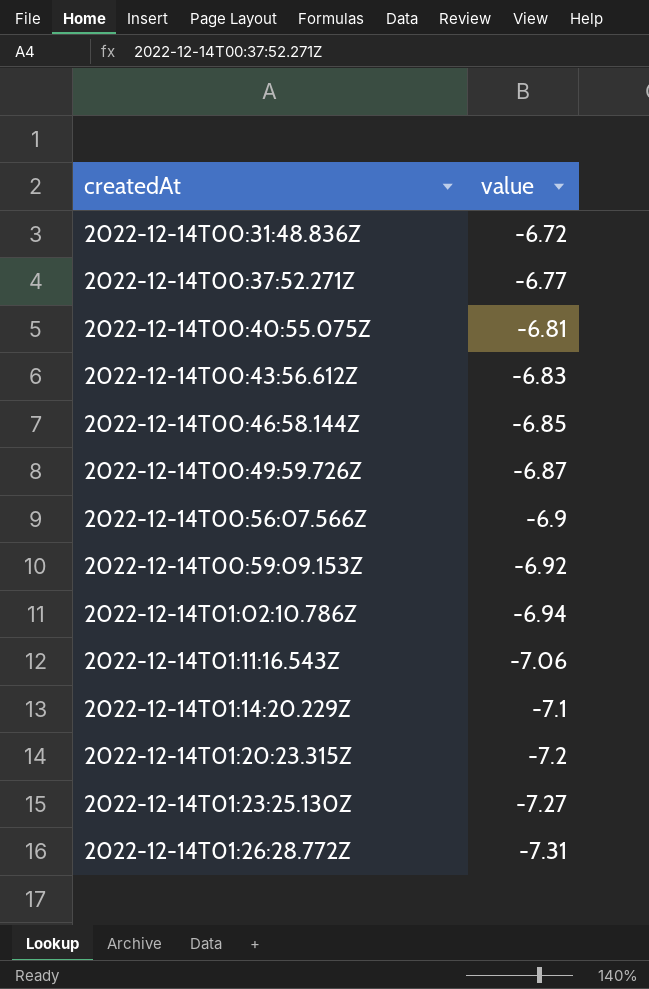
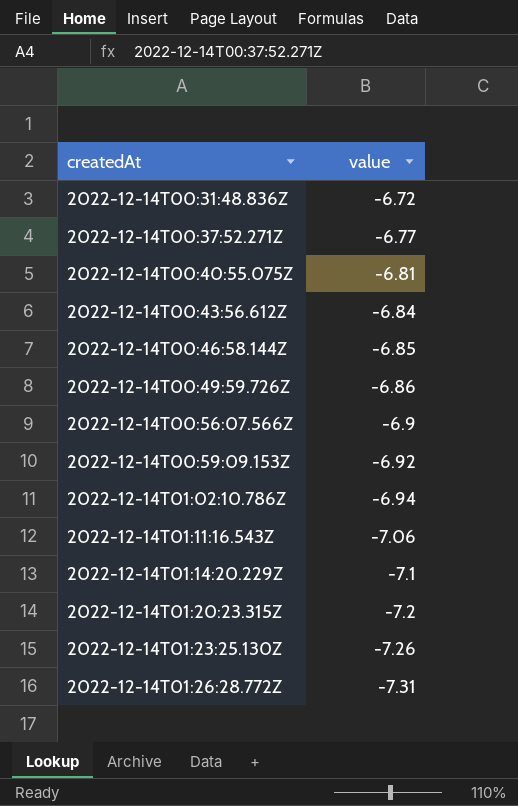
2022-12-14T00:43:56.612Z | value: -6.83 -> -6.84
2022-12-14T00:49:59.726Z | value: -6.87 -> -6.86
2022-12-14T01:23:25.130Z | value: -7.27 -> -7.26

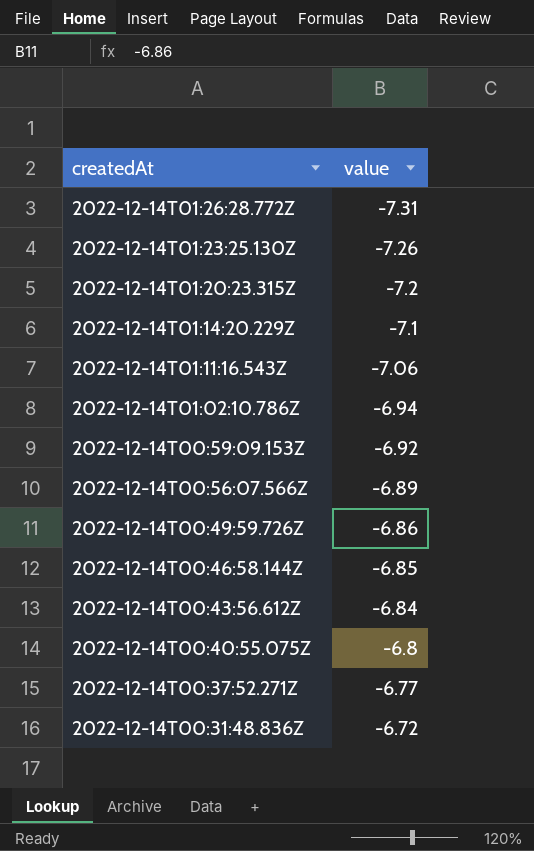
row order: createdAt ascending -> createdAt descending
2022-12-14T00:56:07.566Z | value: -6.9 -> -6.89
2022-12-14T00:40:55.075Z | value: -6.81 -> -6.8

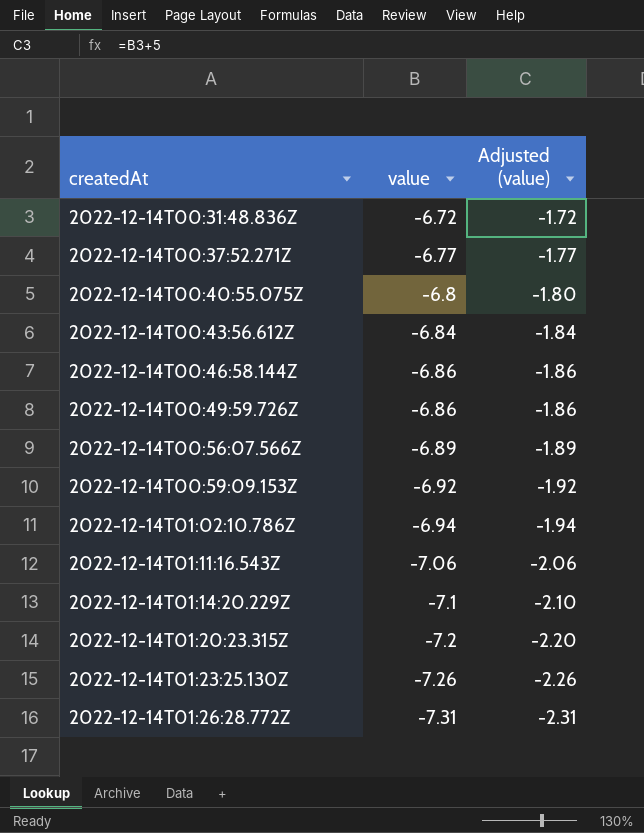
row order: createdAt descending -> createdAt ascending
column Adjusted (value) | formula: none -> [value] + 5
2022-12-14T00:46:58.144Z | value: -6.85 -> -6.86

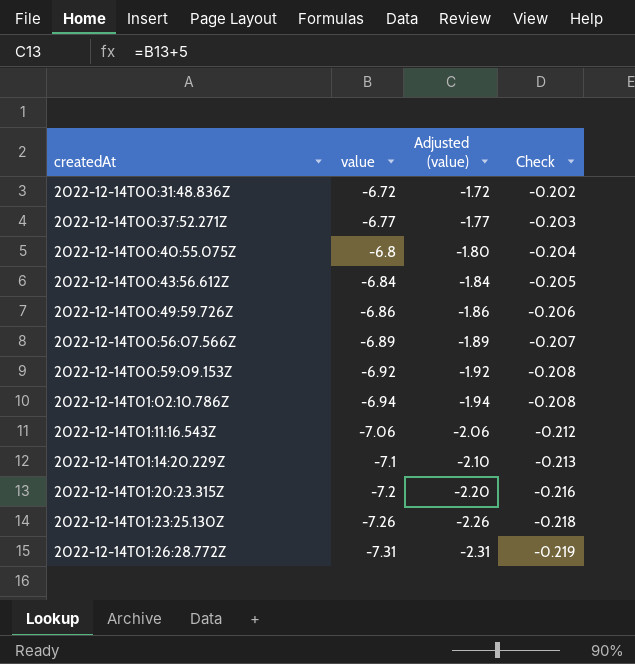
column Check | formula: none -> [value] * 0.03
row 2022-12-14T00:46:58.144Z: -6.86 | -1.86 -> none

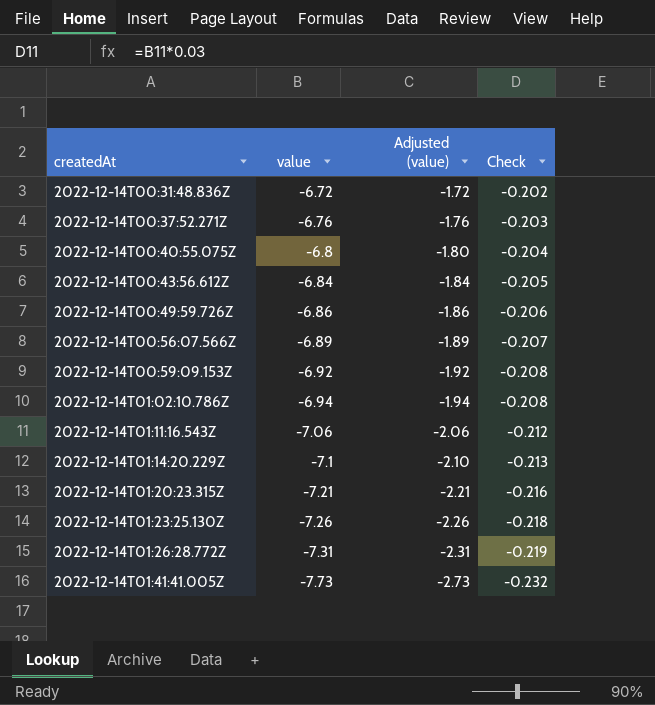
2022-12-14T00:37:52.271Z | value: -6.77 -> -6.76
2022-12-14T00:37:52.271Z | Adjusted (value): -1.77 -> -1.76
2022-12-14T01:20:23.315Z | value: -7.2 -> -7.21
2022-12-14T01:20:23.315Z | Adjusted (value): -2.20 -> -2.21
row 2022-12-14T01:41:41.005Z: none -> -7.73 | -2.73 | -0.232

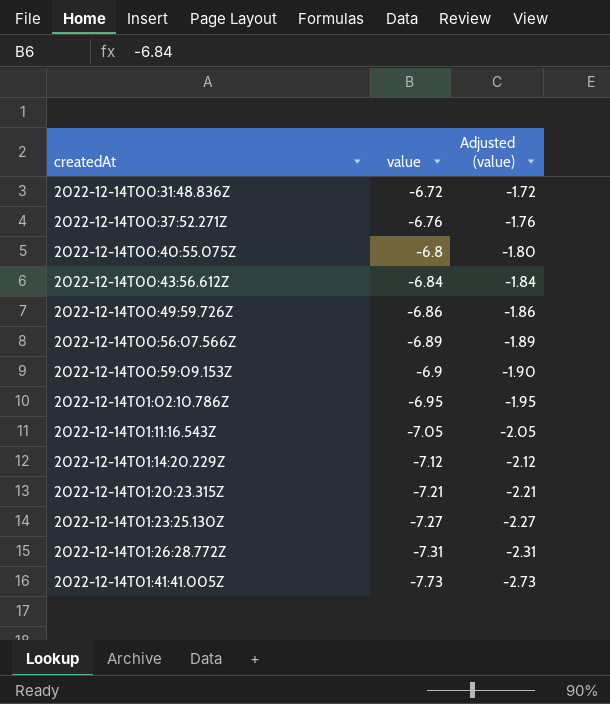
column Check | formula: [value] * 0.03 -> none
2022-12-14T00:59:09.153Z | value: -6.92 -> -6.9
2022-12-14T00:59:09.153Z | Adjusted (value): -1.92 -> -1.90
2022-12-14T01:02:10.786Z | value: -6.94 -> -6.95
2022-12-14T01:02:10.786Z | Adjusted (value): -1.94 -> -1.95
2022-12-14T01:11:16.543Z | value: -7.06 -> -7.05
2022-12-14T01:11:16.543Z | Adjusted (value): -2.06 -> -2.05
2022-12-14T01:14:20.229Z | value: -7.1 -> -7.12
2022-12-14T01:14:20.229Z | Adjusted (value): -2.10 -> -2.12
2022-12-14T01:23:25.130Z | value: -7.26 -> -7.27
2022-12-14T01:23:25.130Z | Adjusted (value): -2.26 -> -2.27

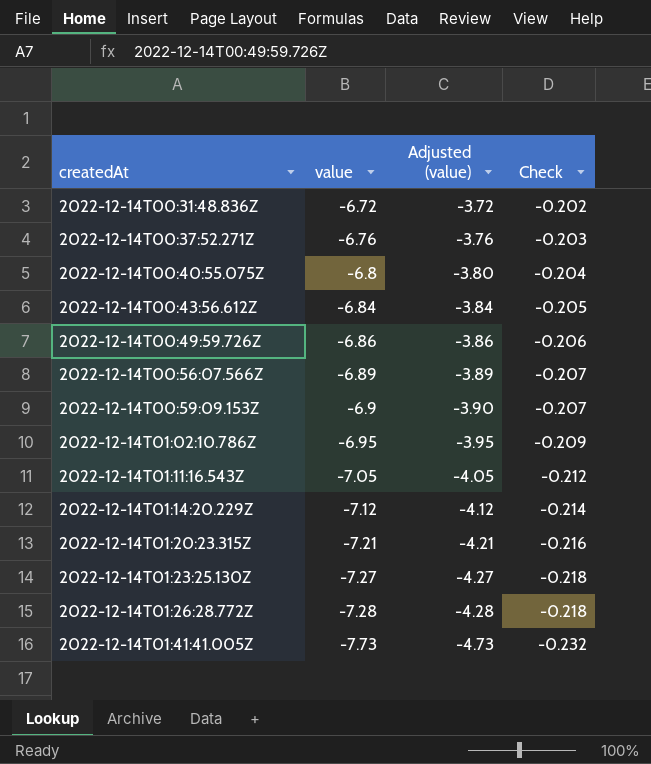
column Adjusted (value) | formula: [value] + 5 -> [value] + 3
column Check | formula: none -> [value] * 0.03
2022-12-14T01:26:28.772Z | value: -7.31 -> -7.28

